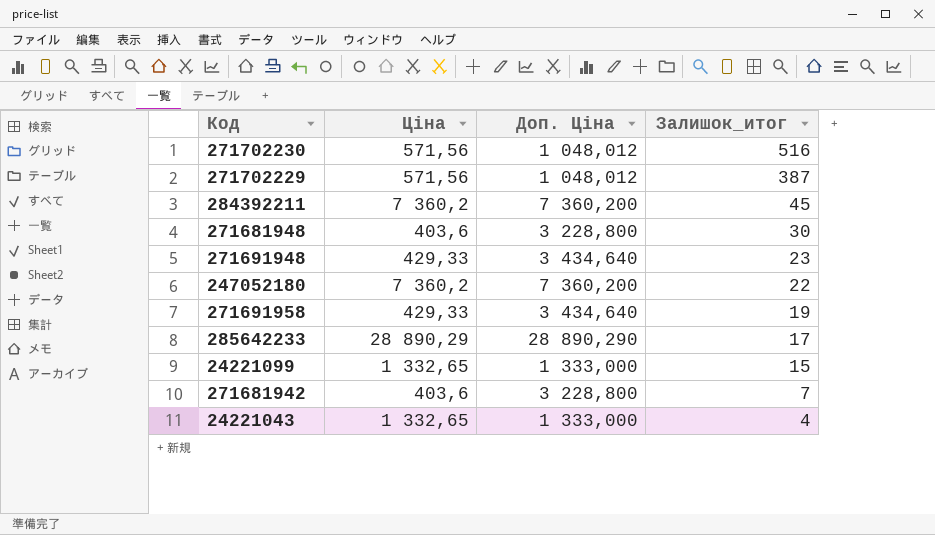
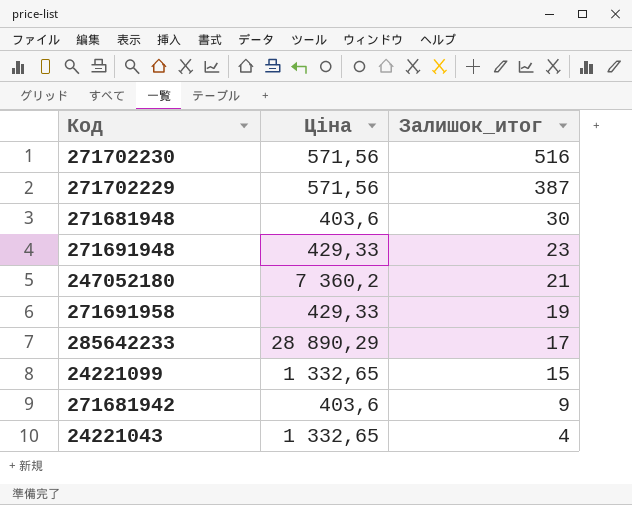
column Доп. Ціна | position: 3 -> none
row 284392211: 7 360,2 | 7 360,200 | 45 -> none
247052180 | Залишок_итог: 22 -> 21
271681942 | Залишок_итог: 7 -> 9

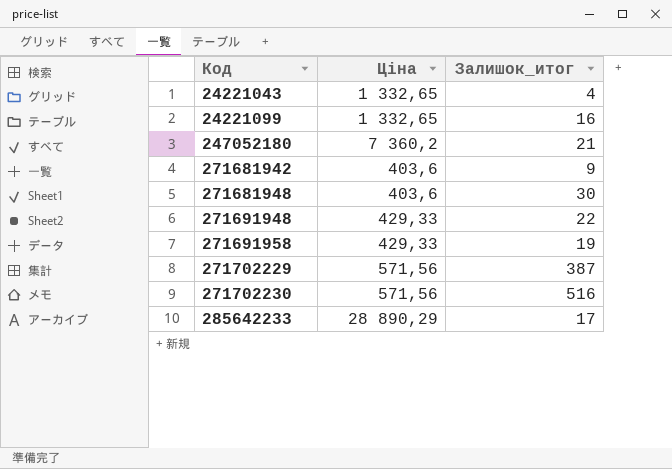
row order: Залишок_итог descending -> Код ascending
24221099 | Залишок_итог: 15 -> 16
271691948 | Залишок_итог: 23 -> 22

